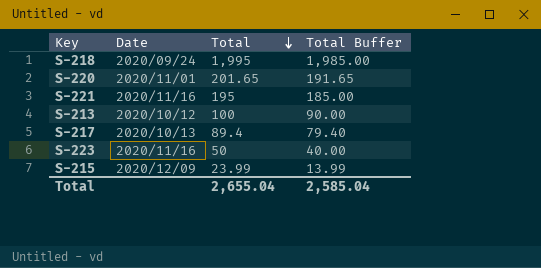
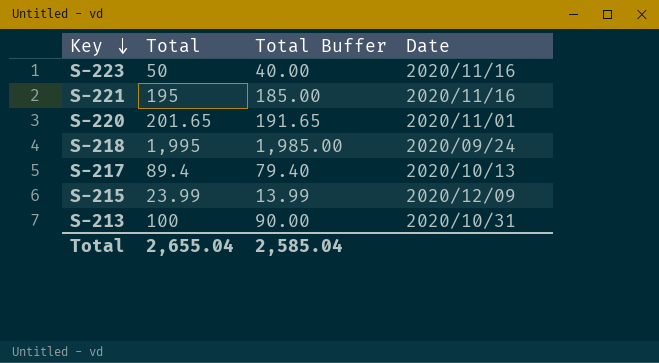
row order: Total descending -> Key descending
column Date | position: 2 -> 4
S-213 | Date: 2020/10/12 -> 2020/10/31

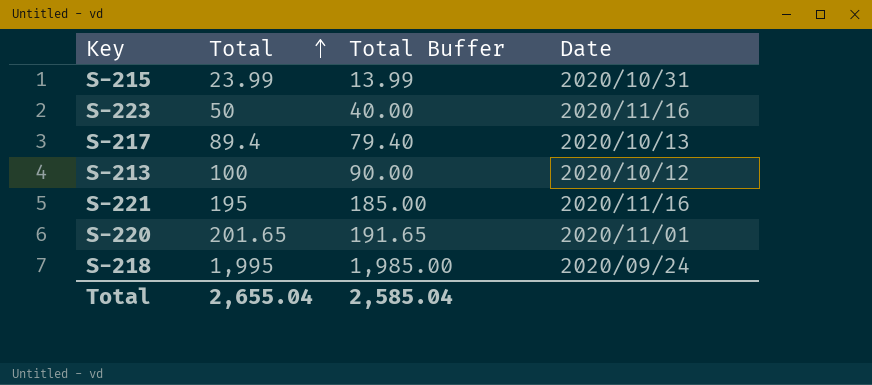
row order: Key descending -> Total ascending
S-215 | Date: 2020/12/09 -> 2020/10/31
S-213 | Date: 2020/10/31 -> 2020/10/12

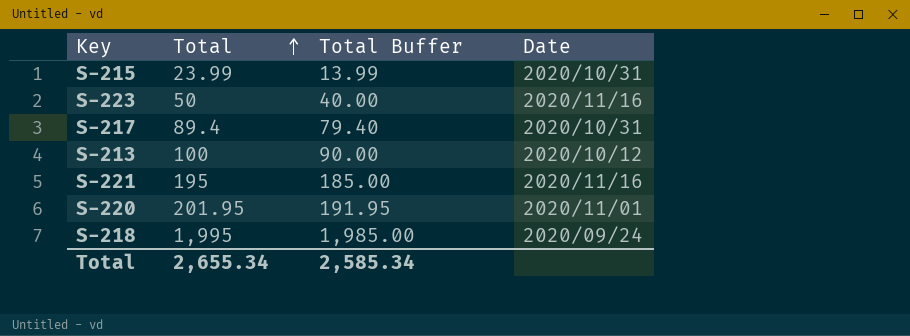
S-217 | Date: 2020/10/13 -> 2020/10/31
S-220 | Total: 201.65 -> 201.95
S-220 | Total Buffer: 191.65 -> 191.95
Total | Total: 2,655.04 -> 2,655.34
Total | Total Buffer: 2,585.04 -> 2,585.34

